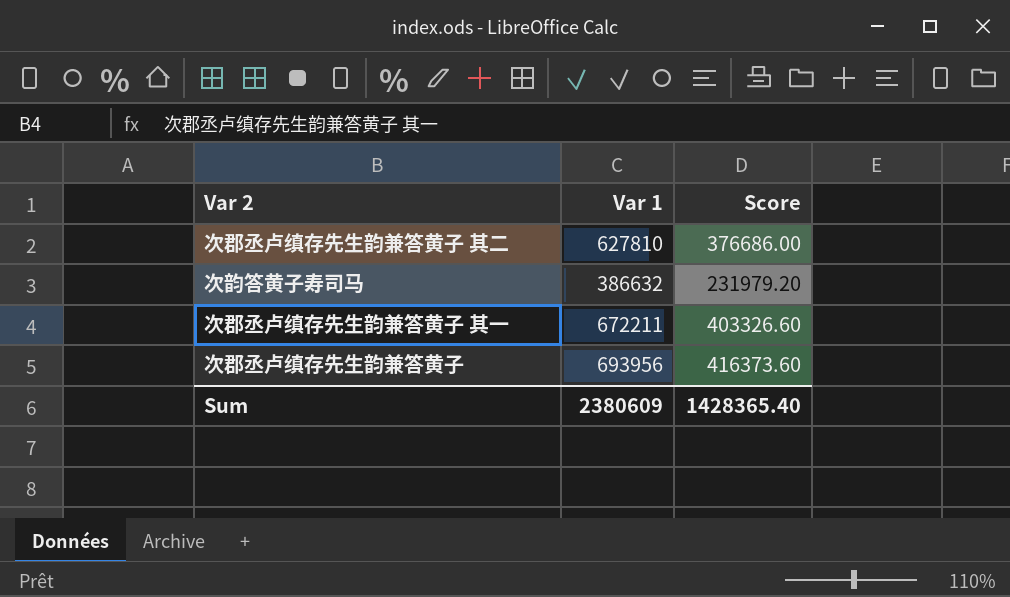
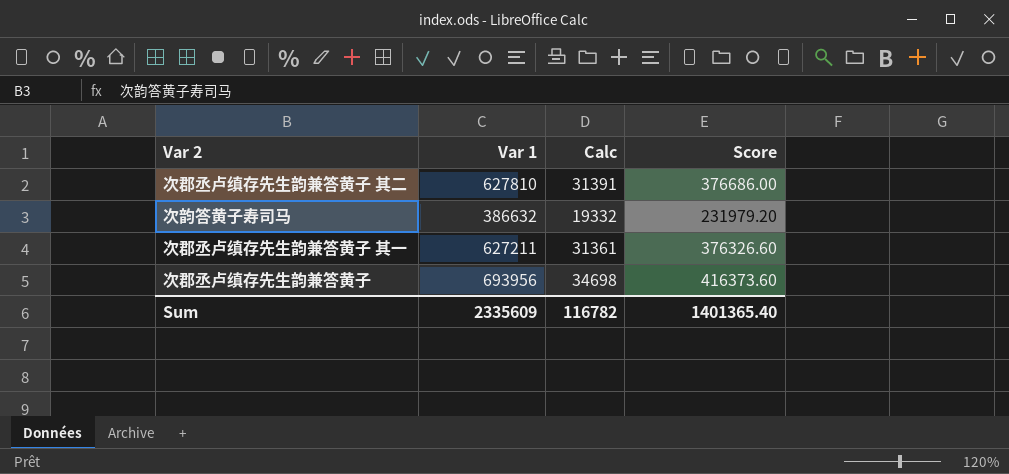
column Calc | formula: none -> [Var 1] * 0.05
次郡丞卢缜存先生韵兼答黄子 其一 | Var 1: 672211 -> 627211
次郡丞卢缜存先生韵兼答黄子 其一 | Score: 403326.60 -> 376326.60
Sum | Var 1: 2380609 -> 2335609
Sum | Score: 1428365.40 -> 1401365.40

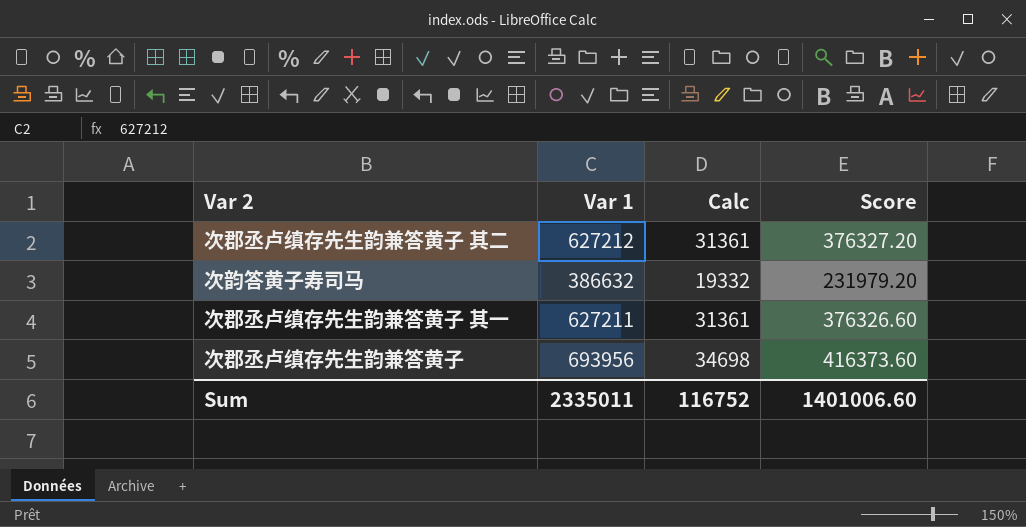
次郡丞卢缜存先生韵兼答黄子 其二 | Var 1: 627810 -> 627212
次郡丞卢缜存先生韵兼答黄子 其二 | Calc: 31391 -> 31361
次郡丞卢缜存先生韵兼答黄子 其二 | Score: 376686.00 -> 376327.20
Sum | Var 1: 2335609 -> 2335011
Sum | Calc: 116782 -> 116752
Sum | Score: 1401365.40 -> 1401006.60

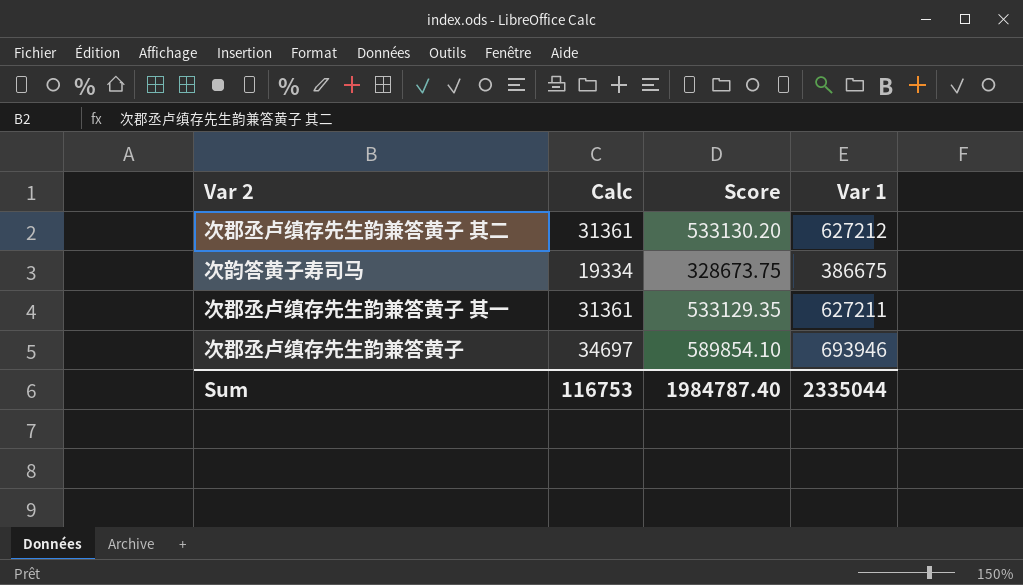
column Score | formula: [Var 1] * 0.6 -> [Var 1] * 0.85
column Var 1 | position: 2 -> 4
次韵答黄子寿司马 | Calc: 19332 -> 19334
次韵答黄子寿司马 | Var 1: 386632 -> 386675
次郡丞卢缜存先生韵兼答黄子 | Calc: 34698 -> 34697
次郡丞卢缜存先生韵兼答黄子 | Var 1: 693956 -> 693946
Sum | Calc: 116752 -> 116753
Sum | Score: 1401006.60 -> 1984787.40
Sum | Var 1: 2335011 -> 2335044

